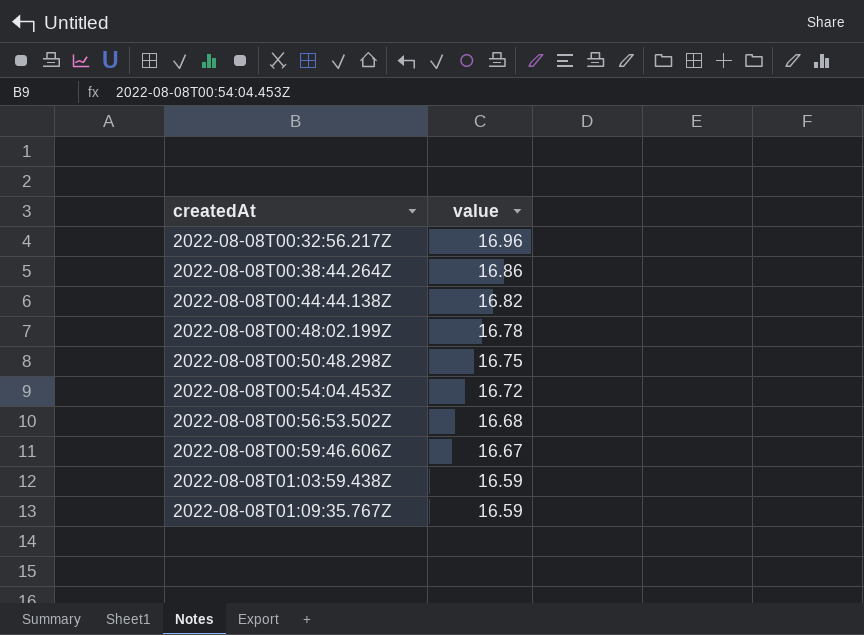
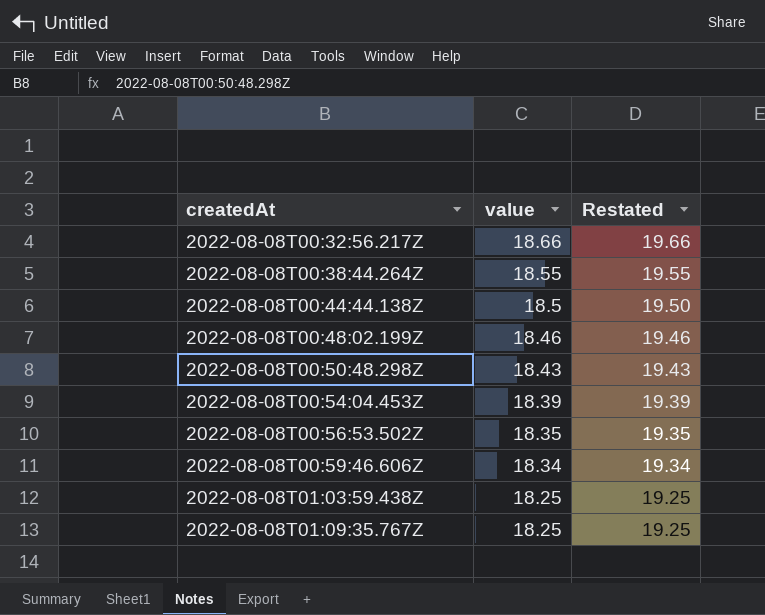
column Restated | formula: none -> [value] + 1
2022-08-08T00:32:56.217Z | value: 16.96 -> 18.66
2022-08-08T00:38:44.264Z | value: 16.86 -> 18.55
2022-08-08T00:44:44.138Z | value: 16.82 -> 18.5
2022-08-08T00:48:02.199Z | value: 16.78 -> 18.46
2022-08-08T00:50:48.298Z | value: 16.75 -> 18.43
2022-08-08T00:54:04.453Z | value: 16.72 -> 18.39
2022-08-08T00:56:53.502Z | value: 16.68 -> 18.35
2022-08-08T00:59:46.606Z | value: 16.67 -> 18.34
2022-08-08T01:03:59.438Z | value: 16.59 -> 18.25
2022-08-08T01:09:35.767Z | value: 16.59 -> 18.25

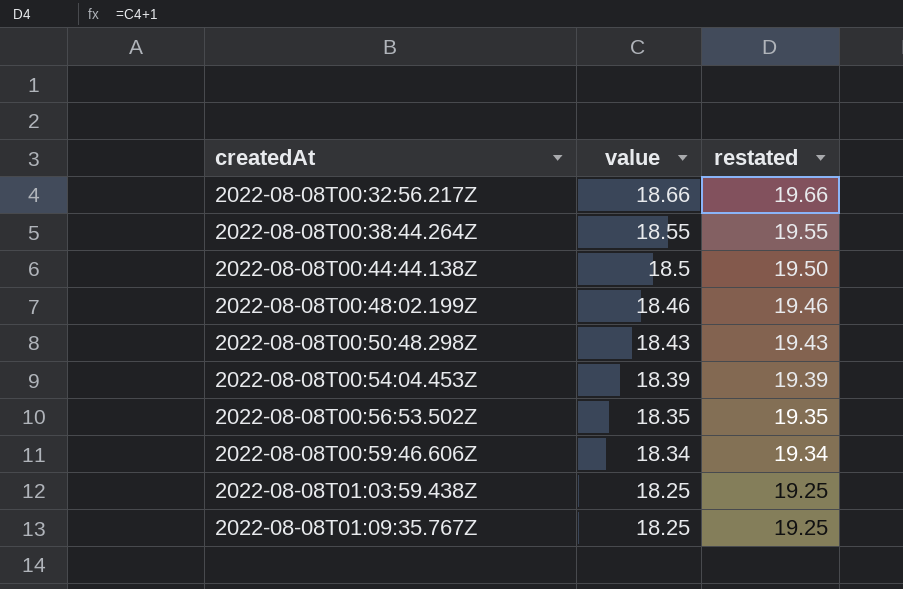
column name: Restated -> restated

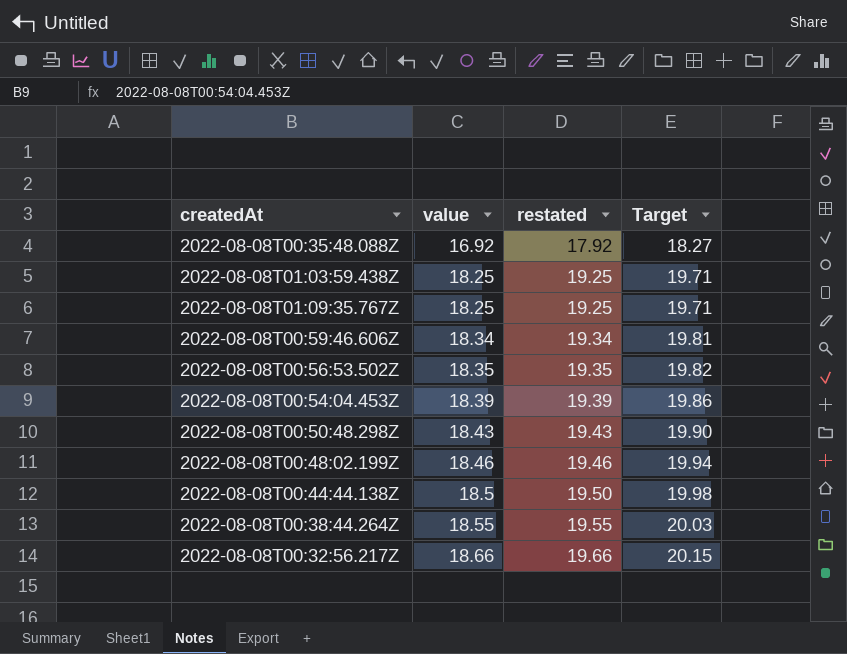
row order: createdAt ascending -> value ascending
column Target | formula: none -> [value] * 1.08
row 2022-08-08T00:35:48.088Z: none -> 16.92 | 17.92 | 18.27

